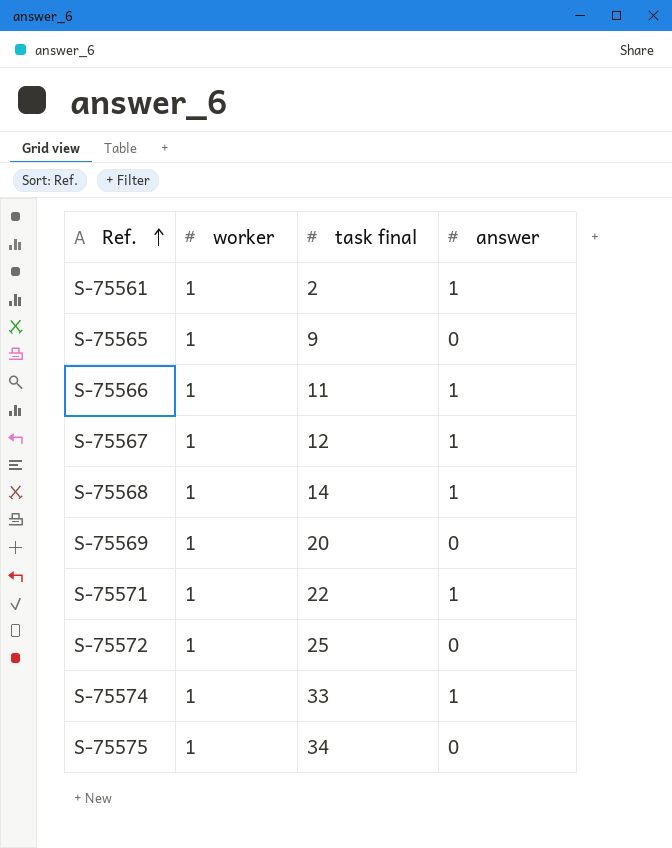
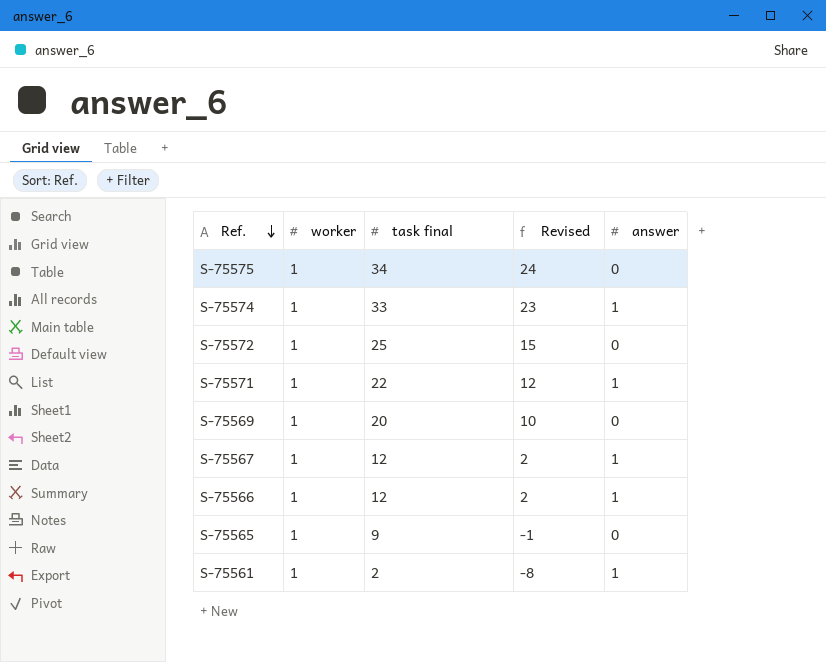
row order: Ref. ascending -> Ref. descending
column Revised | formula: none -> [task final] - 10
row S-75568: 1 | 14 | 1 -> none
S-75566 | task final: 11 -> 12

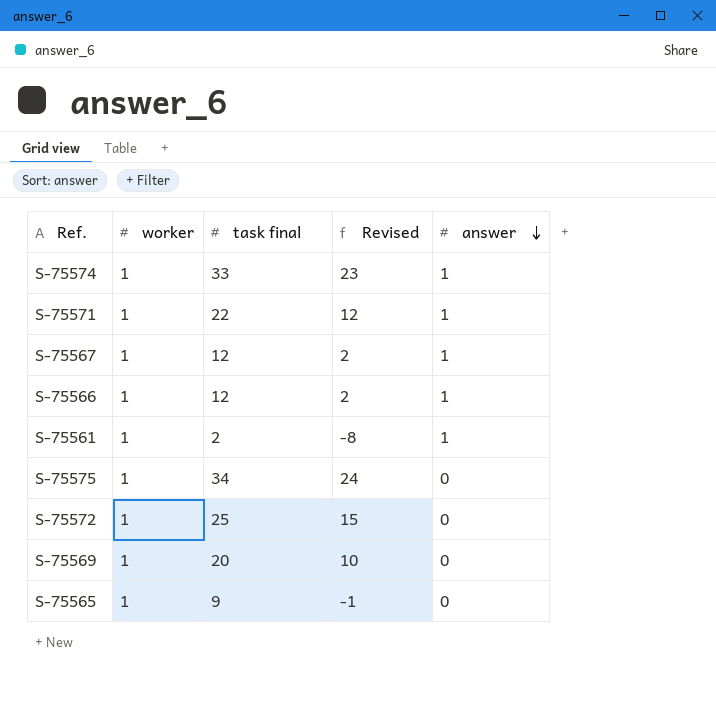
row order: Ref. descending -> answer descending

